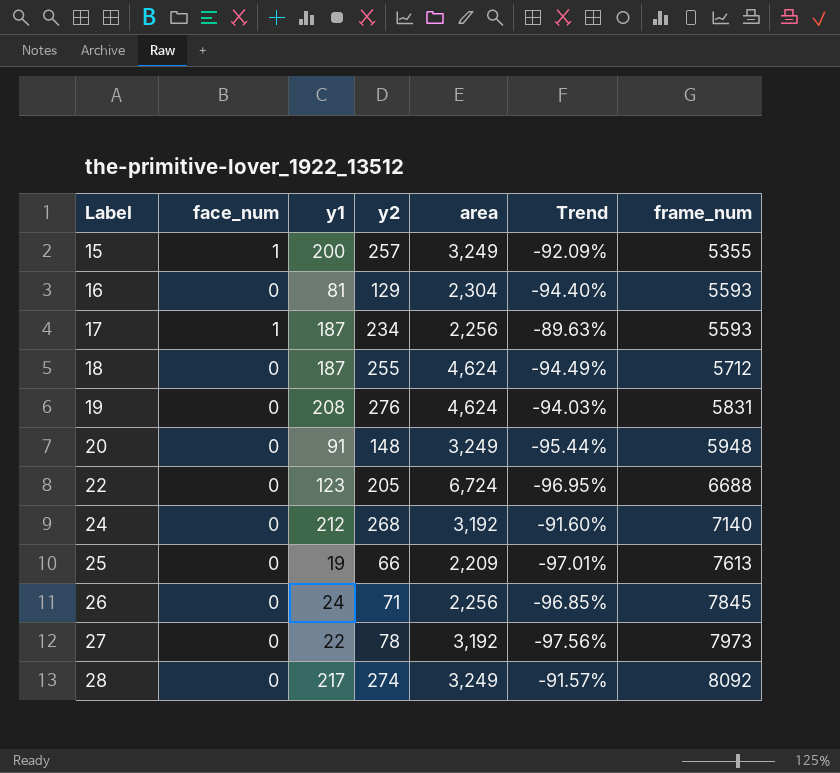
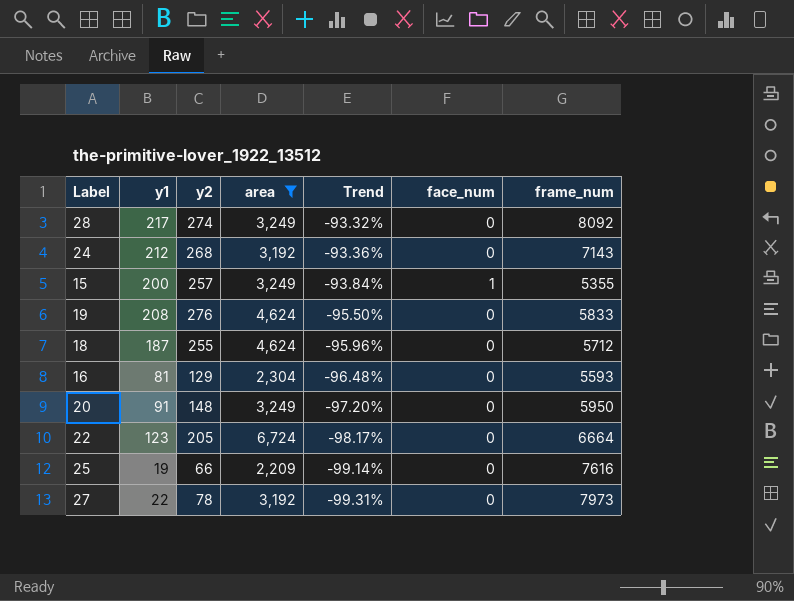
filter: none -> area != 2,256
row order: Label ascending -> Trend descending
column Trend | formula: ([y2] - [area]) / [area] -> ([y1] - [area]) / [area]
column face_num | position: 2 -> 6
24 | frame_num: 7140 -> 7143
19 | frame_num: 5831 -> 5833
20 | frame_num: 5948 -> 5950
22 | frame_num: 6688 -> 6664
25 | frame_num: 7613 -> 7616

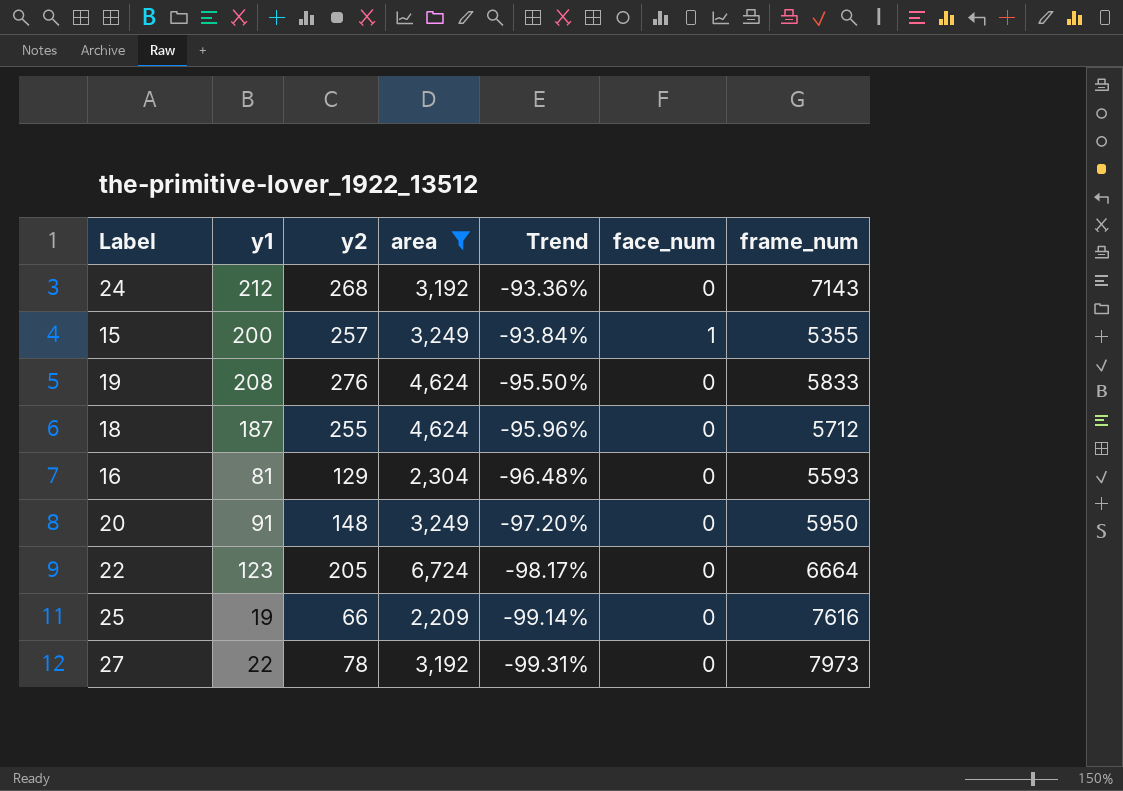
row 28: 217 | 274 | 3,249 | -93.32% | 0 | 8092 -> none

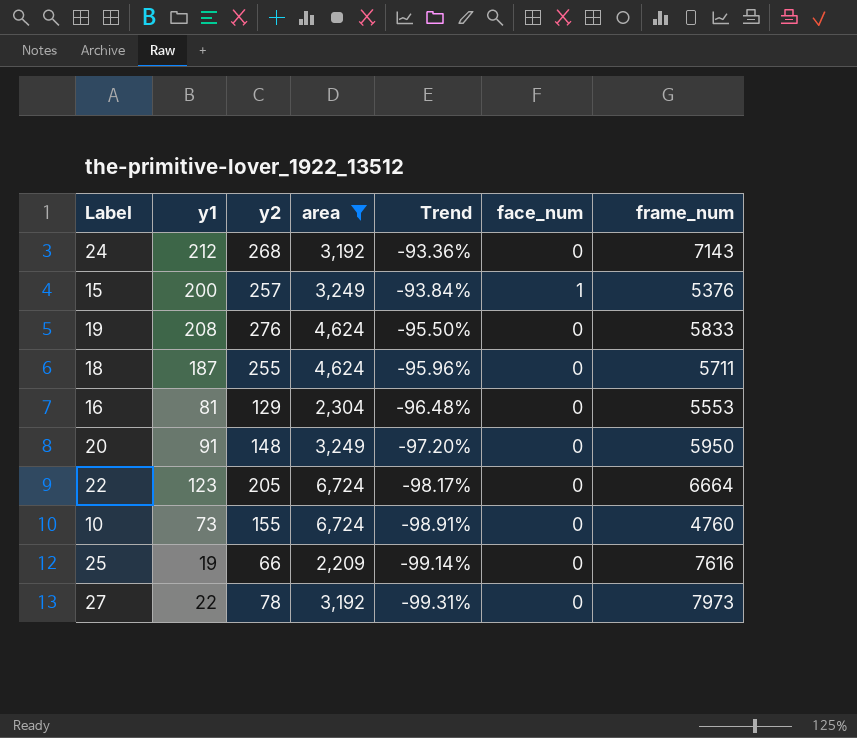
15 | frame_num: 5355 -> 5376
18 | frame_num: 5712 -> 5711
16 | frame_num: 5593 -> 5553
row 10: none -> 73 | 155 | 6,724 | -98.91% | 0 | 4760

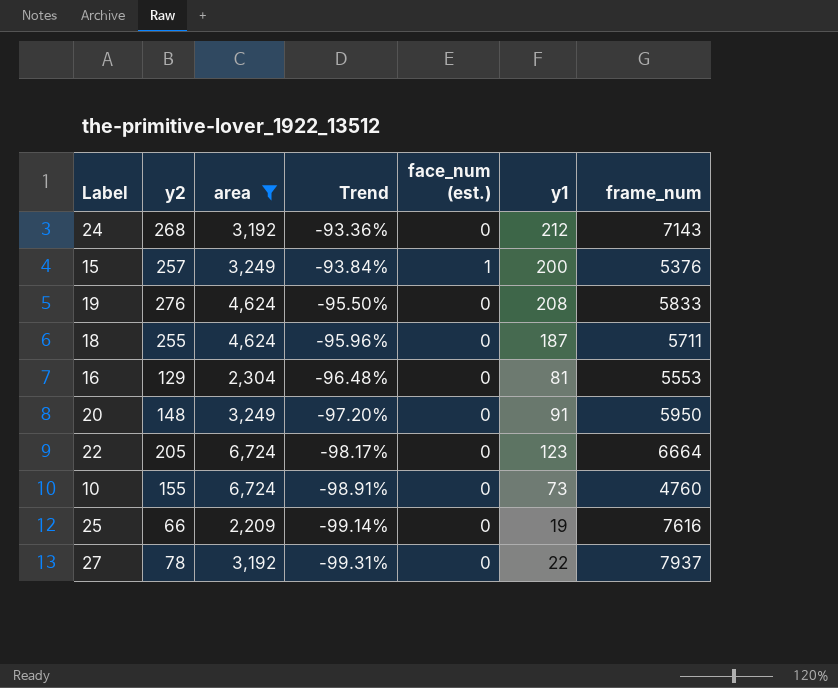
column name: face_num -> face_num (est.)
column y1 | position: 2 -> 6
27 | frame_num: 7973 -> 7937

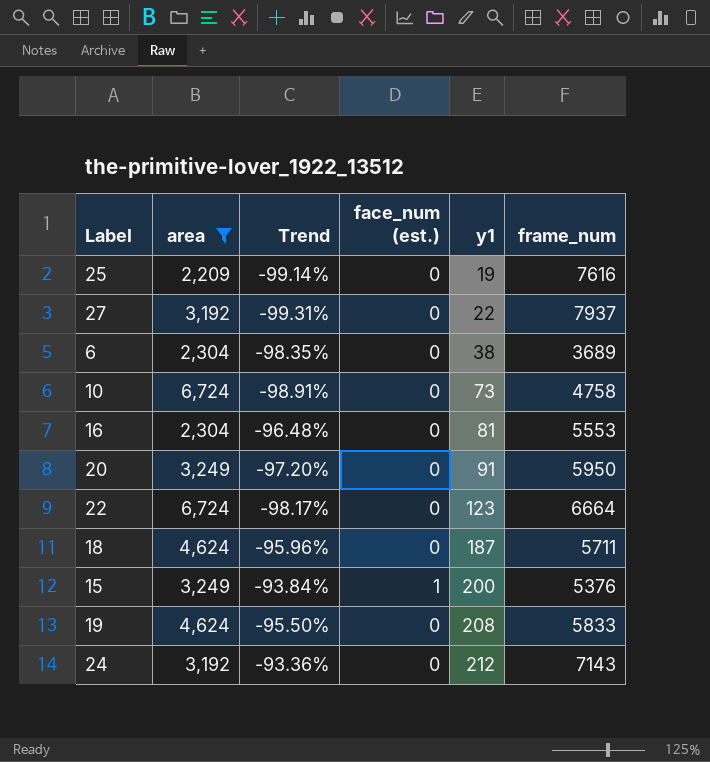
row order: Trend descending -> y1 ascending
column y2 | position: 2 -> none
row 6: none -> 2,304 | -98.35% | 0 | 38 | 3689
10 | frame_num: 4760 -> 4758

